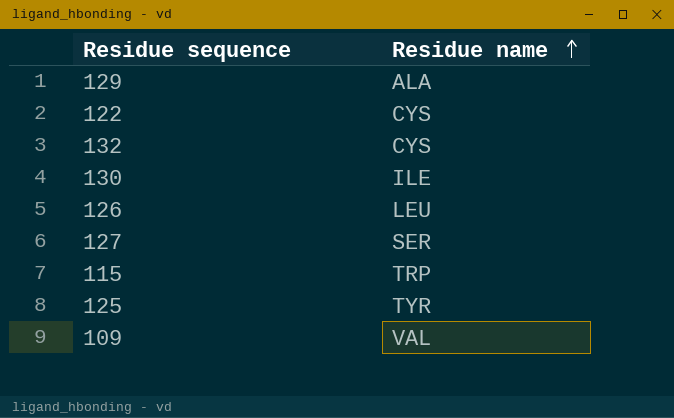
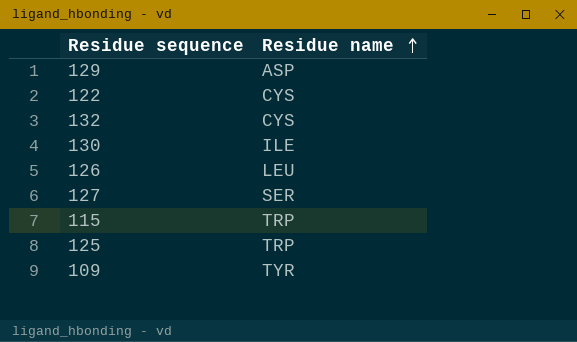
129 | Residue name: ALA -> ASP
125 | Residue name: TYR -> TRP
109 | Residue name: VAL -> TYR

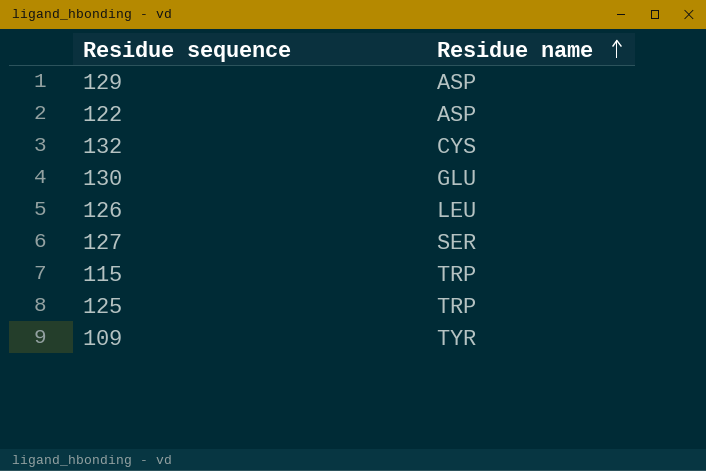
122 | Residue name: CYS -> ASP
130 | Residue name: ILE -> GLU

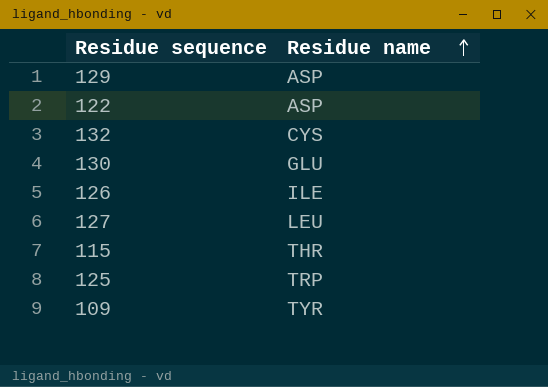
126 | Residue name: LEU -> ILE
127 | Residue name: SER -> LEU
115 | Residue name: TRP -> THR

